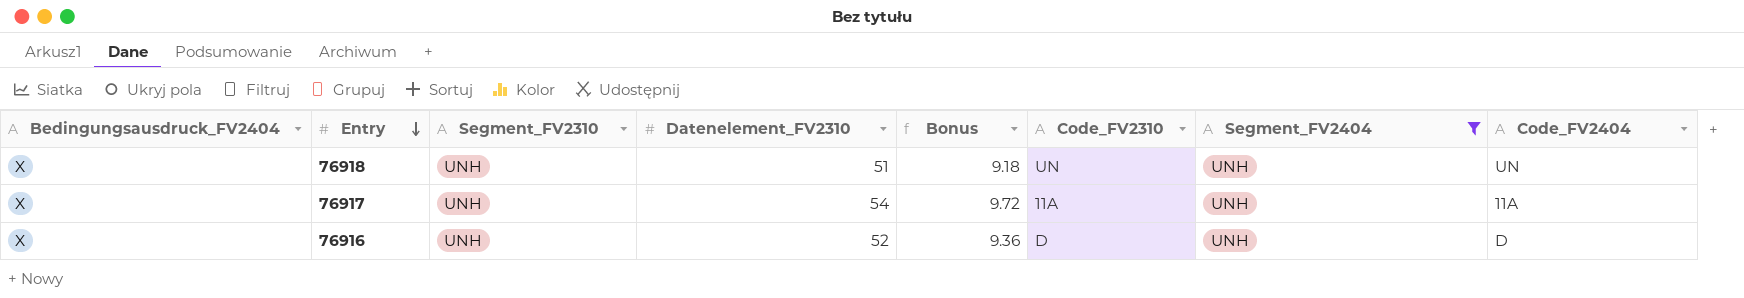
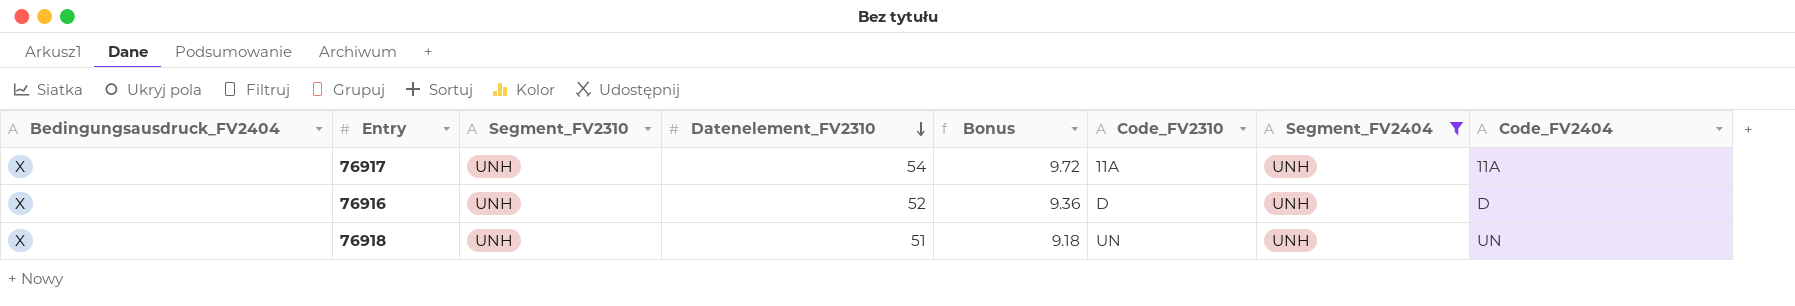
row order: Entry descending -> Datenelement_FV2310 descending

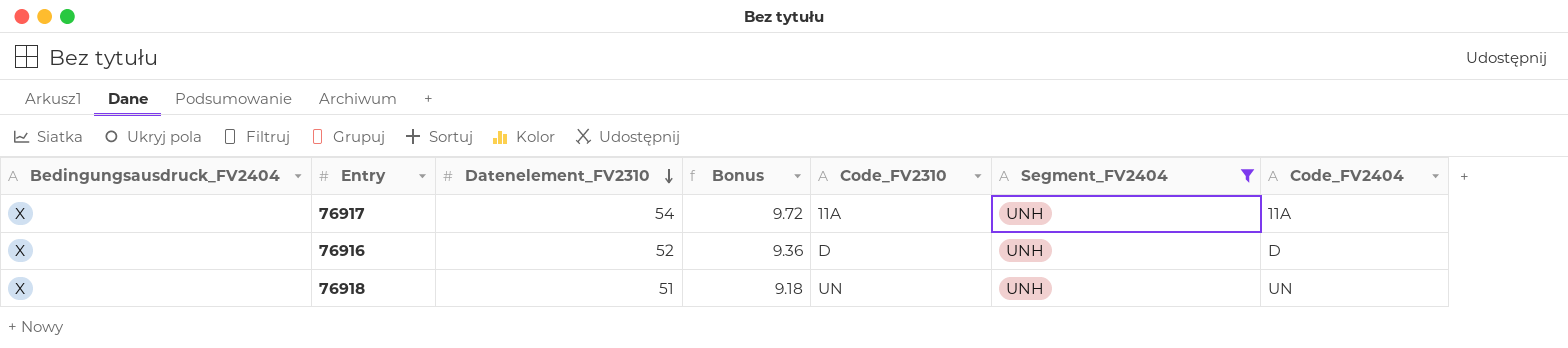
column Segment_FV2310 | position: 3 -> none

